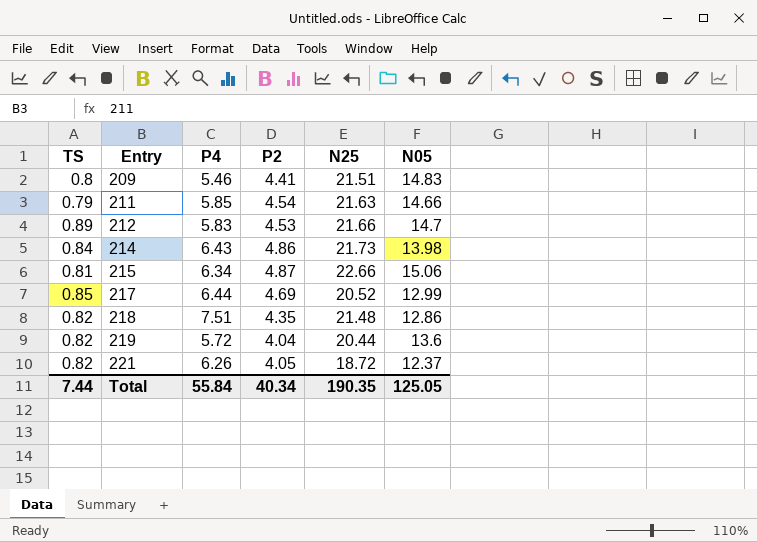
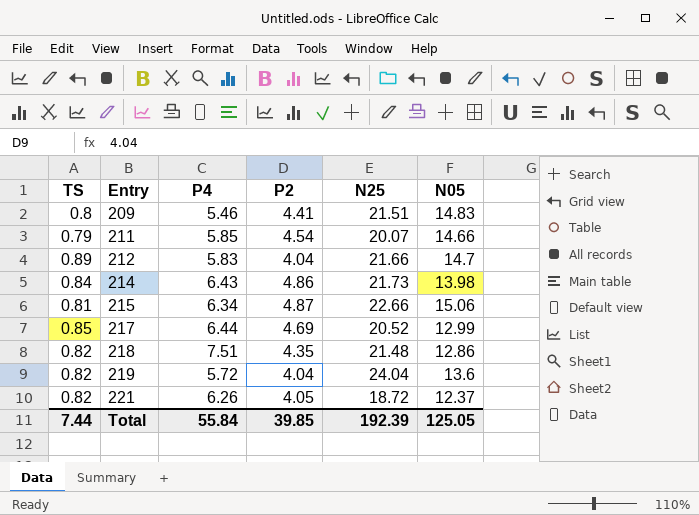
211 | N25: 21.63 -> 20.07
212 | P2: 4.53 -> 4.04
219 | N25: 20.44 -> 24.04
Total | P2: 40.34 -> 39.85
Total | N25: 190.35 -> 192.39

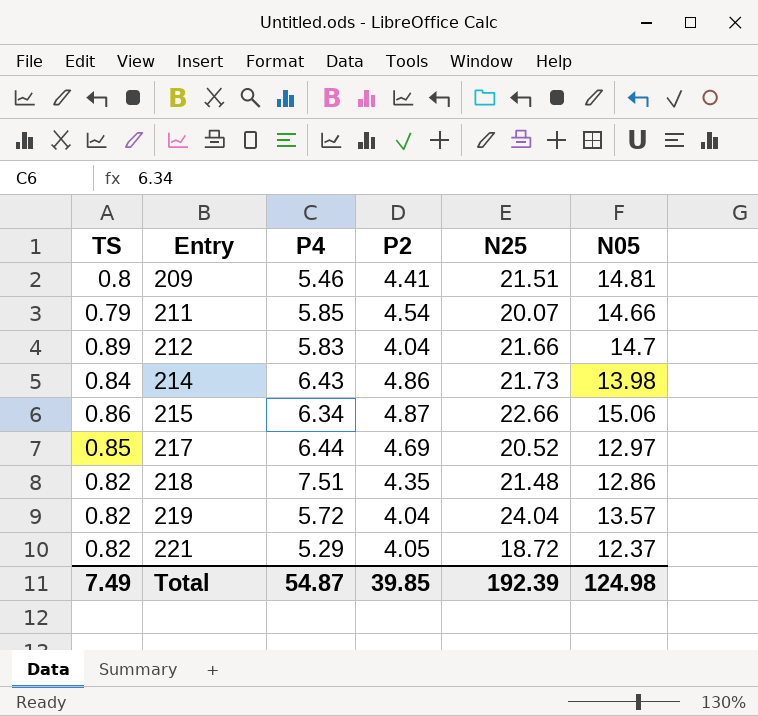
209 | N05: 14.83 -> 14.81
215 | TS: 0.81 -> 0.86
217 | N05: 12.99 -> 12.97
219 | N05: 13.6 -> 13.57
221 | P4: 6.26 -> 5.29
Total | TS: 7.44 -> 7.49
Total | P4: 55.84 -> 54.87
Total | N05: 125.05 -> 124.98

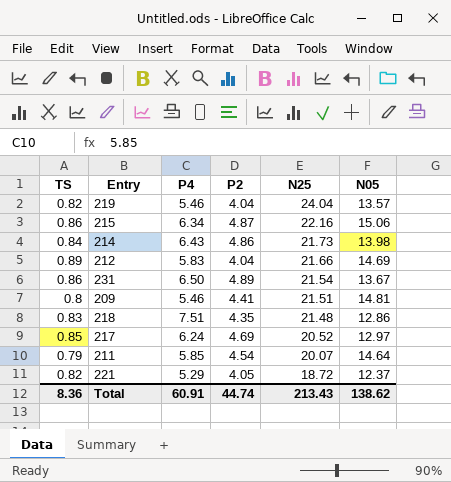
row order: Entry ascending -> N25 descending
219 | P4: 5.72 -> 5.46
215 | N25: 22.66 -> 22.16
212 | N05: 14.7 -> 14.69
row 231: none -> 0.86 | 6.50 | 4.89 | 21.54 | 13.67
218 | TS: 0.82 -> 0.83
217 | P4: 6.44 -> 6.24
211 | N05: 14.66 -> 14.64
Total | TS: 7.49 -> 8.36
Total | P4: 54.87 -> 60.91
Total | P2: 39.85 -> 44.74
Total | N25: 192.39 -> 213.43
Total | N05: 124.98 -> 138.62

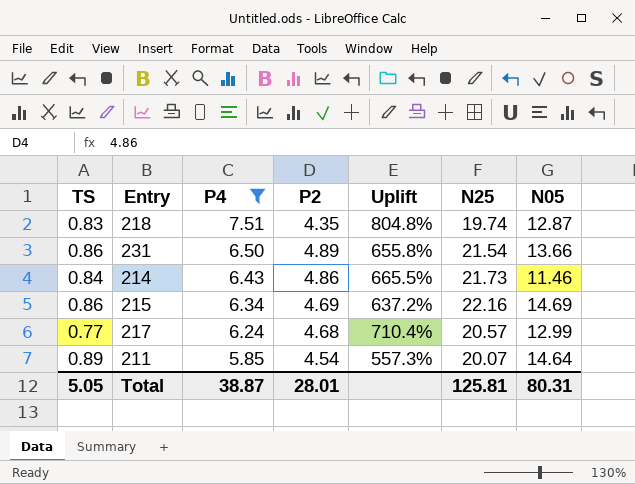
filter: none -> P4 >= 5.85
row order: N25 descending -> P4 descending
column Uplift | formula: none -> ([P4] - [TS]) / [TS]
218 | N25: 21.48 -> 19.74
218 | N05: 12.86 -> 12.87
231 | N05: 13.67 -> 13.66
214 | N05: 13.98 -> 11.46
215 | P2: 4.87 -> 4.69
215 | N05: 15.06 -> 14.69
217 | TS: 0.85 -> 0.77
217 | P2: 4.69 -> 4.68
217 | N25: 20.52 -> 20.57
217 | N05: 12.97 -> 12.99
211 | TS: 0.79 -> 0.89
Total | TS: 8.36 -> 5.05
Total | P4: 60.91 -> 38.87
Total | P2: 44.74 -> 28.01
Total | N25: 213.43 -> 125.81
Total | N05: 138.62 -> 80.31

